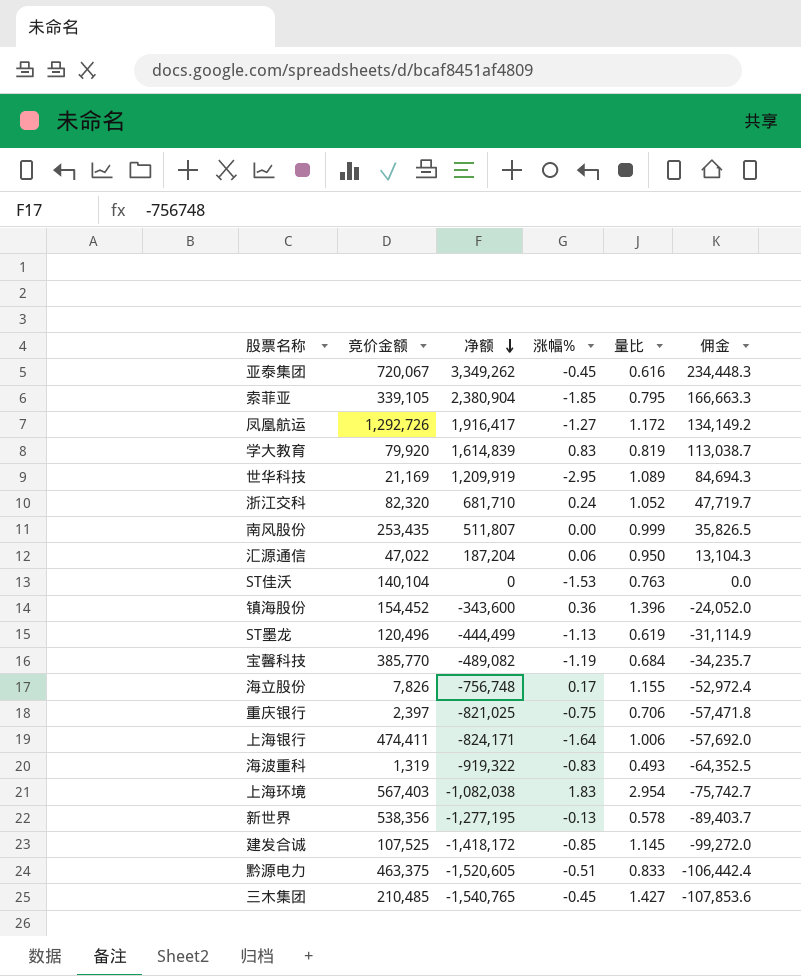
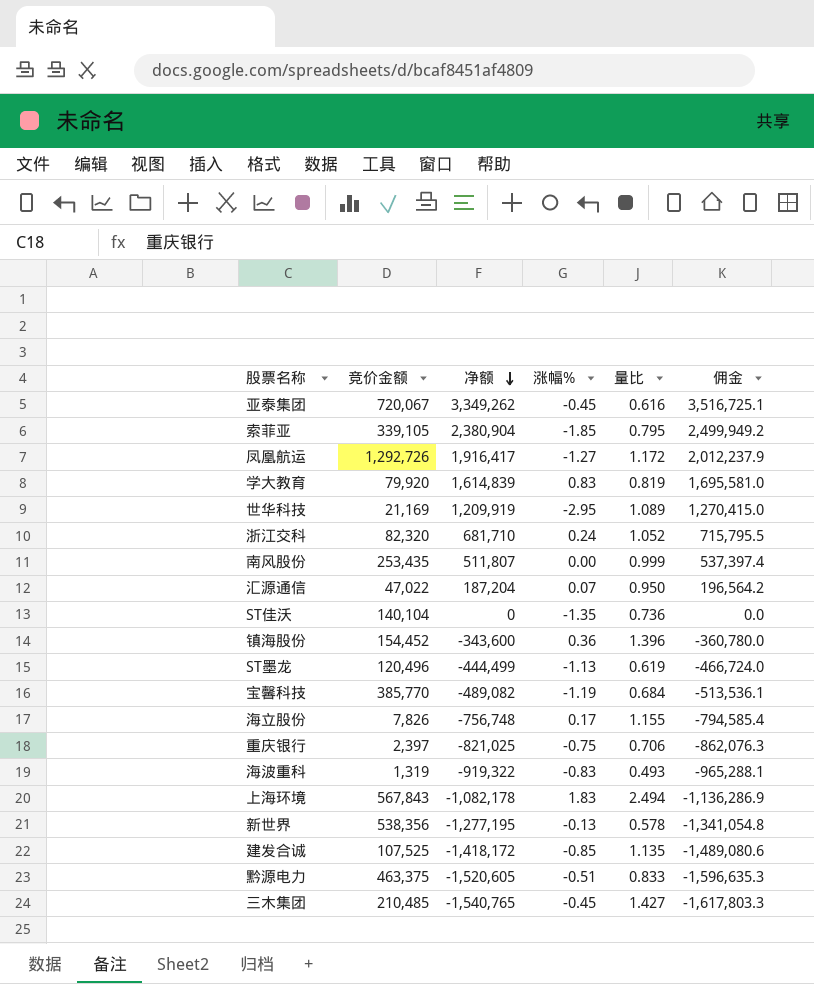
column 佣金 | formula: [净额] * 0.07 -> [净额] * 1.05
row 上海银行: 474,411 | -824,171 | -1.64 | 1.006 | -57,692.0 -> none
汇源通信 | 涨幅%: 0.06 -> 0.07
ST佳沃 | 涨幅%: -1.53 -> -1.35
ST佳沃 | 量比: 0.763 -> 0.736
上海环境 | 竞价金额: 567,403 -> 567,843
上海环境 | 净额: -1,082,038 -> -1,082,178
上海环境 | 量比: 2.954 -> 2.494
建发合诚 | 量比: 1.145 -> 1.135

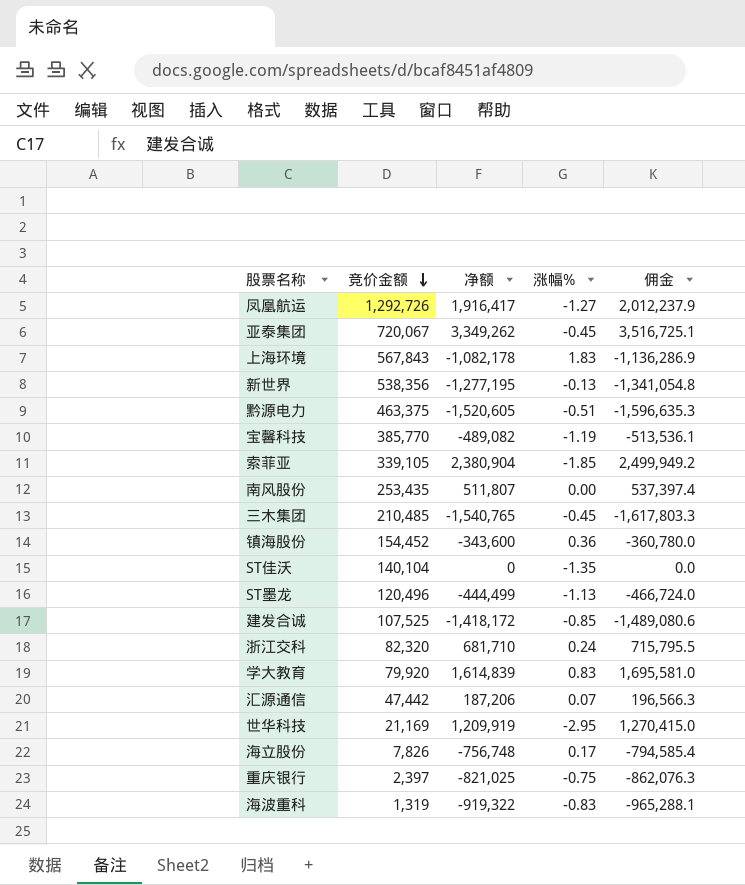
row order: 净额 descending -> 竞价金额 descending
column 量比 | position: 5 -> none
汇源通信 | 竞价金额: 47,022 -> 47,442
汇源通信 | 净额: 187,204 -> 187,206
汇源通信 | 佣金: 196,564.2 -> 196,566.3

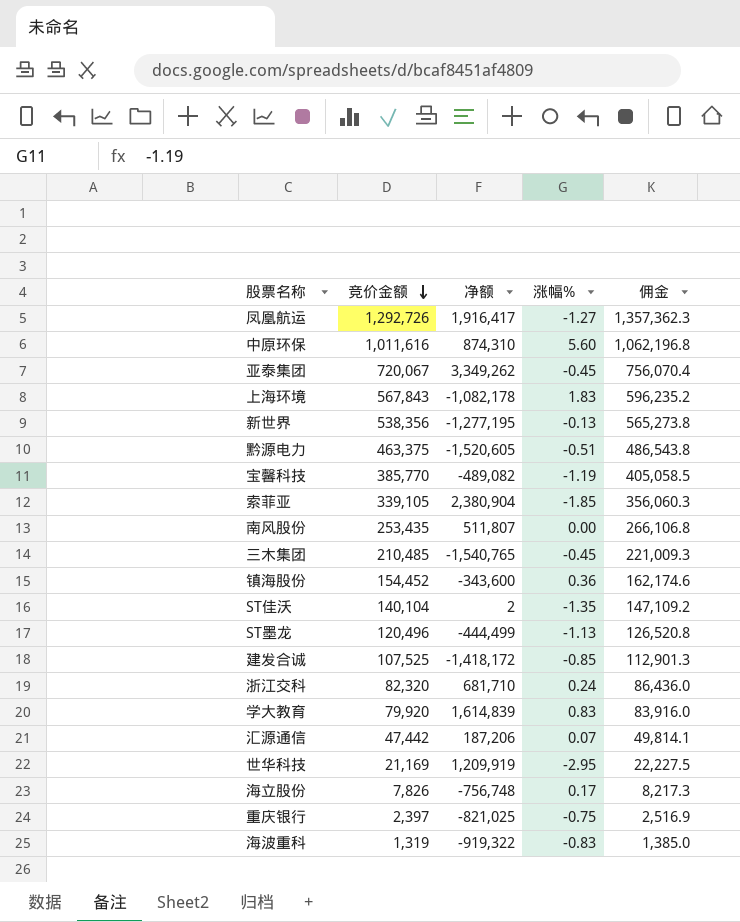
column 佣金 | formula: [净额] * 1.05 -> [竞价金额] * 1.05
row 中原环保: none -> 1,011,616 | 874,310 | 5.60 | 1,062,196.8
ST佳沃 | 净额: 0 -> 2

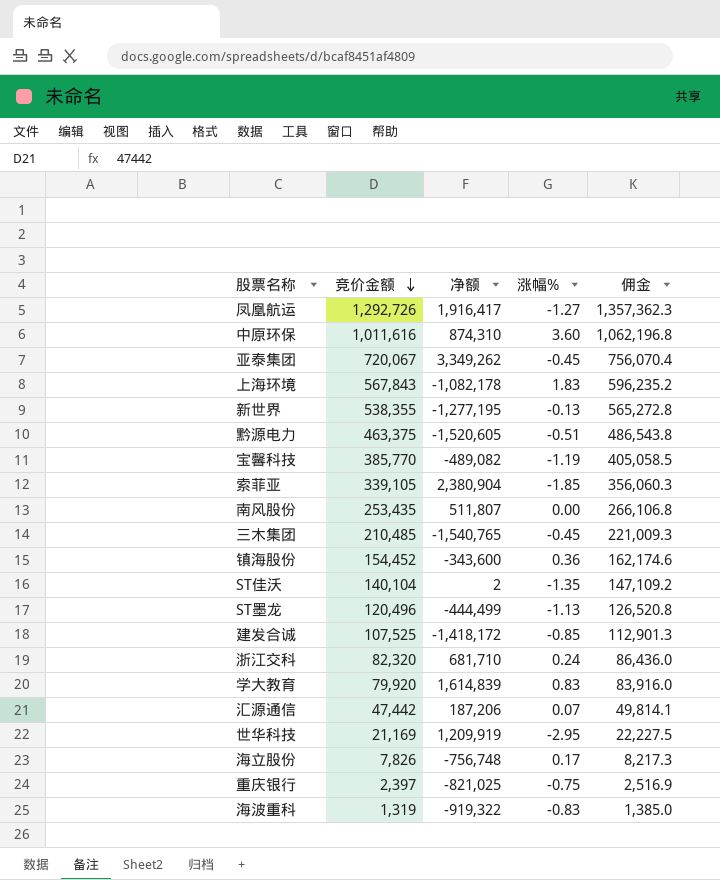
中原环保 | 涨幅%: 5.60 -> 3.60
新世界 | 竞价金额: 538,356 -> 538,355
新世界 | 佣金: 565,273.8 -> 565,272.8

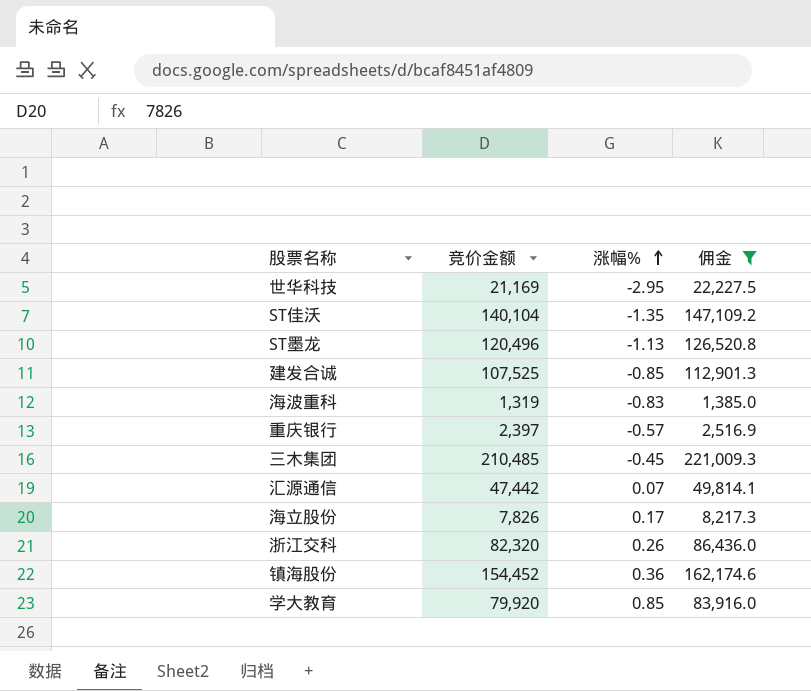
filter: none -> 佣金 <= 221,009.3
row order: 竞价金额 descending -> 涨幅% ascending
column 净额 | position: 3 -> none
重庆银行 | 涨幅%: -0.75 -> -0.57
浙江交科 | 涨幅%: 0.24 -> 0.26
学大教育 | 涨幅%: 0.83 -> 0.85

